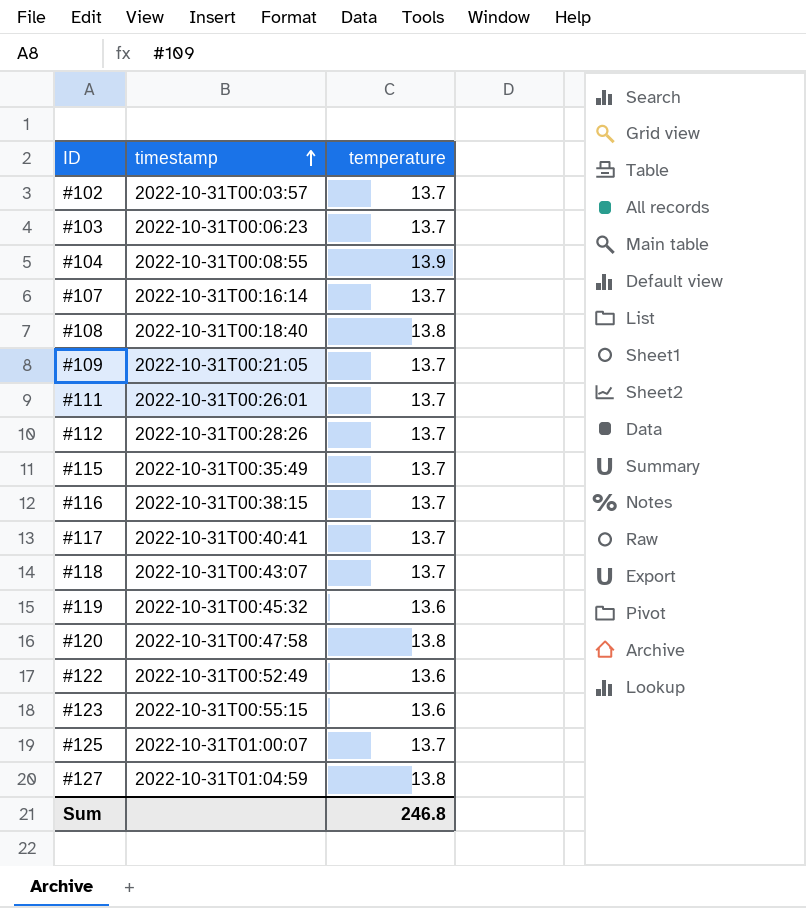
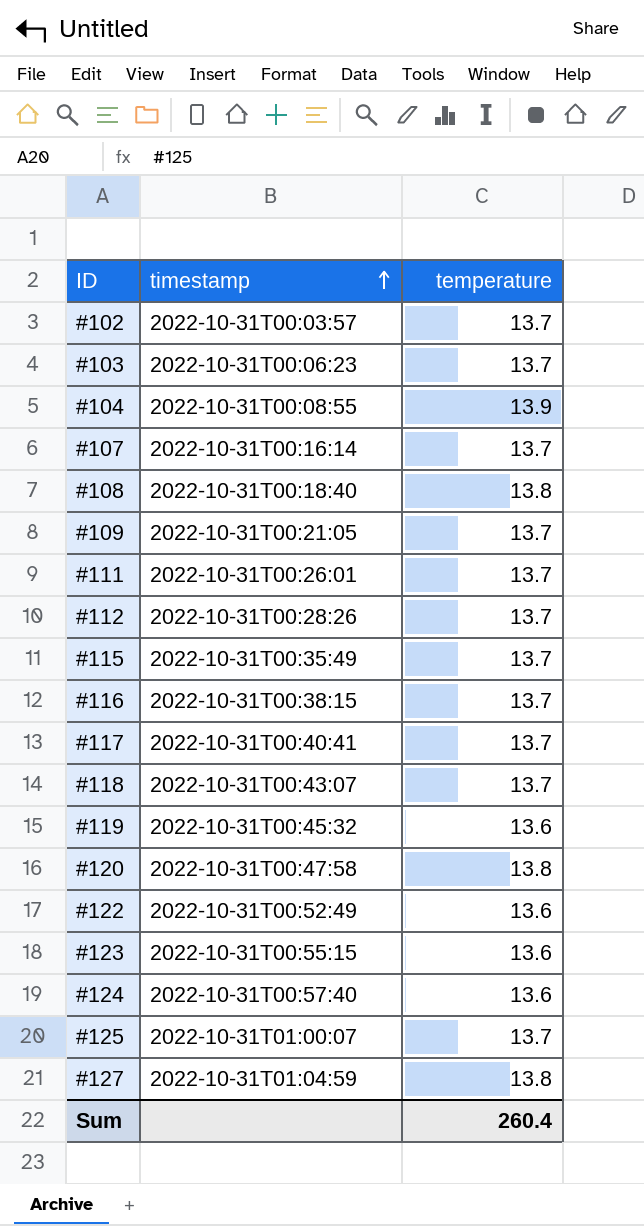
row #124: none -> 2022-10-31T00:57:40 | 13.6
Sum | temperature: 246.8 -> 260.4

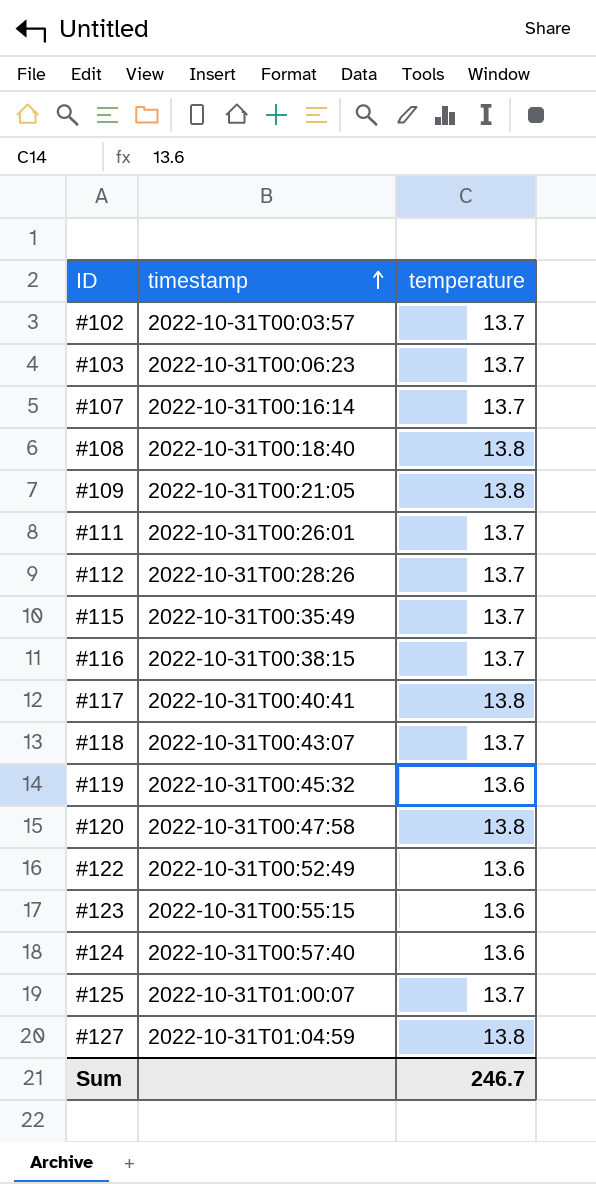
row #104: 2022-10-31T00:08:55 | 13.9 -> none
#109 | temperature: 13.7 -> 13.8
#117 | temperature: 13.7 -> 13.8
Sum | temperature: 260.4 -> 246.7

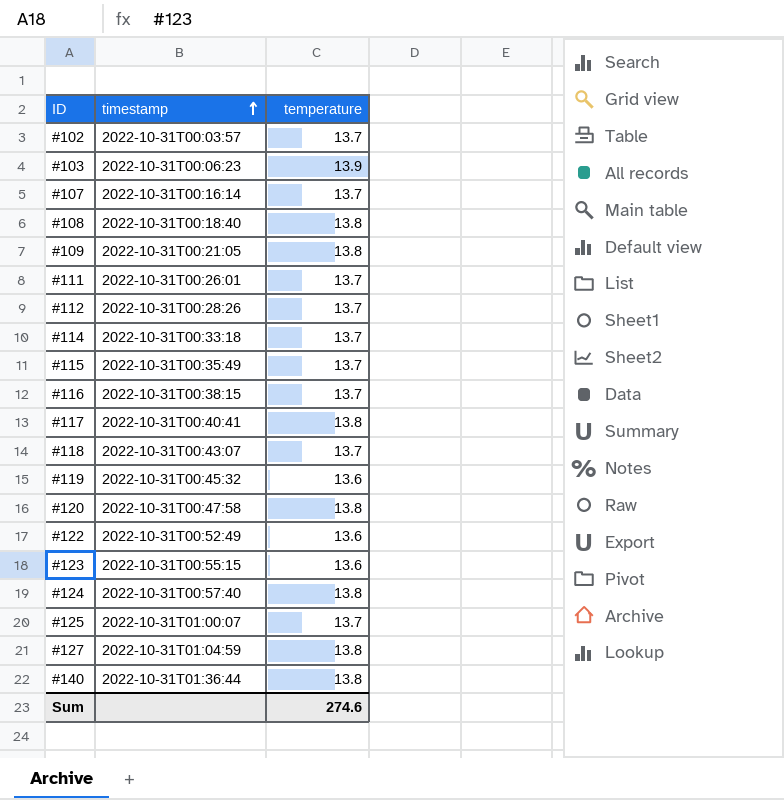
#103 | temperature: 13.7 -> 13.9
row #114: none -> 2022-10-31T00:33:18 | 13.7
#124 | temperature: 13.6 -> 13.8
row #140: none -> 2022-10-31T01:36:44 | 13.8
Sum | temperature: 246.7 -> 274.6

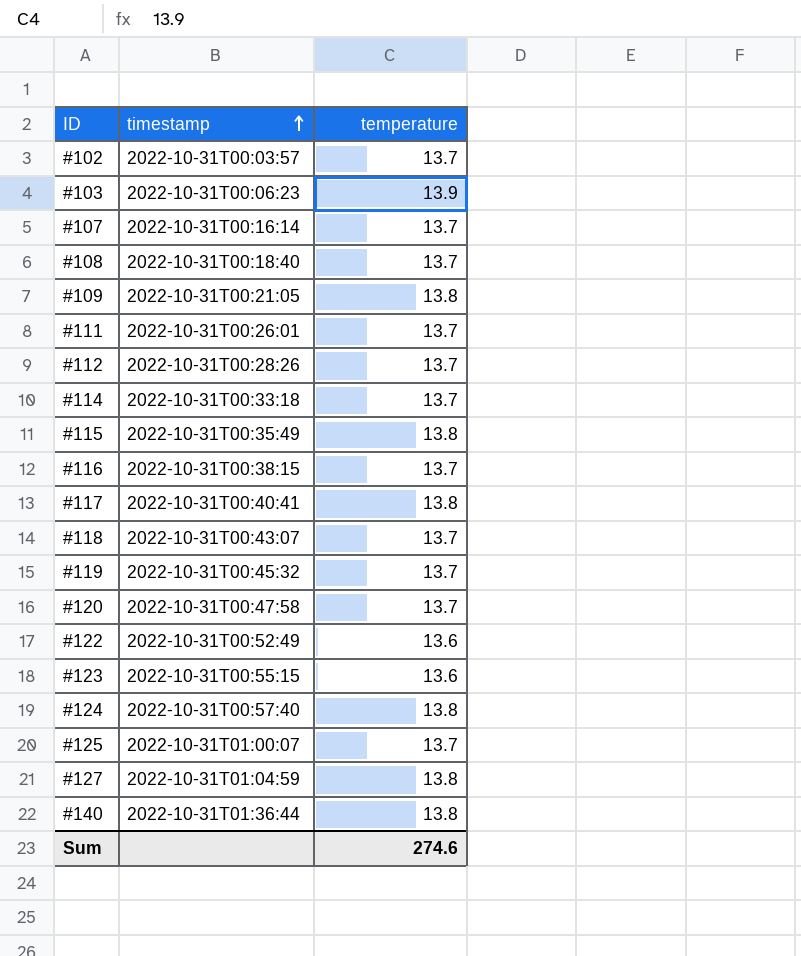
#108 | temperature: 13.8 -> 13.7
#115 | temperature: 13.7 -> 13.8
#119 | temperature: 13.6 -> 13.7
#120 | temperature: 13.8 -> 13.7

